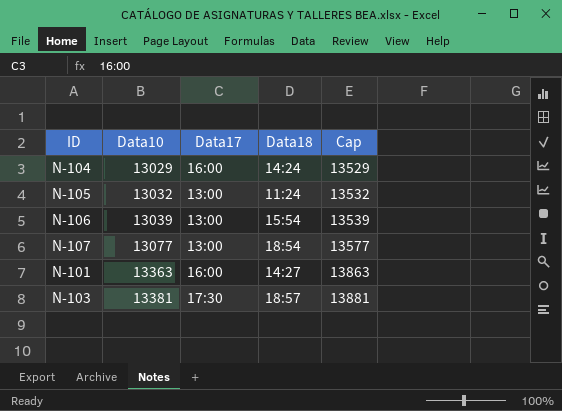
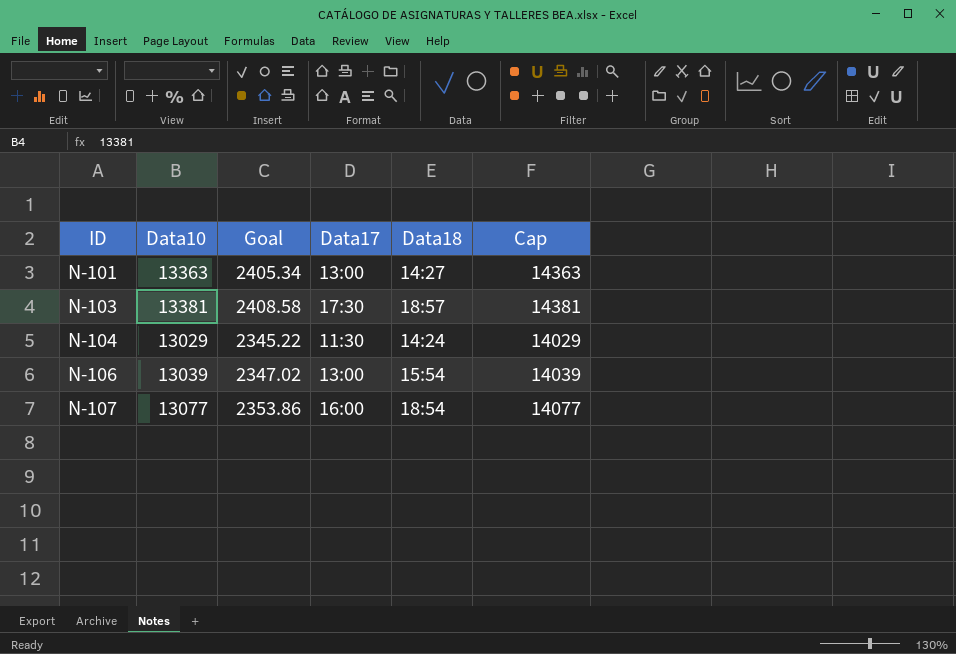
row order: Data10 ascending -> ID ascending
column Goal | formula: none -> [Data10] * 0.18
column Cap | formula: [Data10] + 500 -> [Data10] + 1000
row N-105: 13032 | 13:00 | 11:24 | 13532 -> none
N-101 | Data17: 16:00 -> 13:00
N-104 | Data17: 16:00 -> 11:30
N-107 | Data17: 13:00 -> 16:00

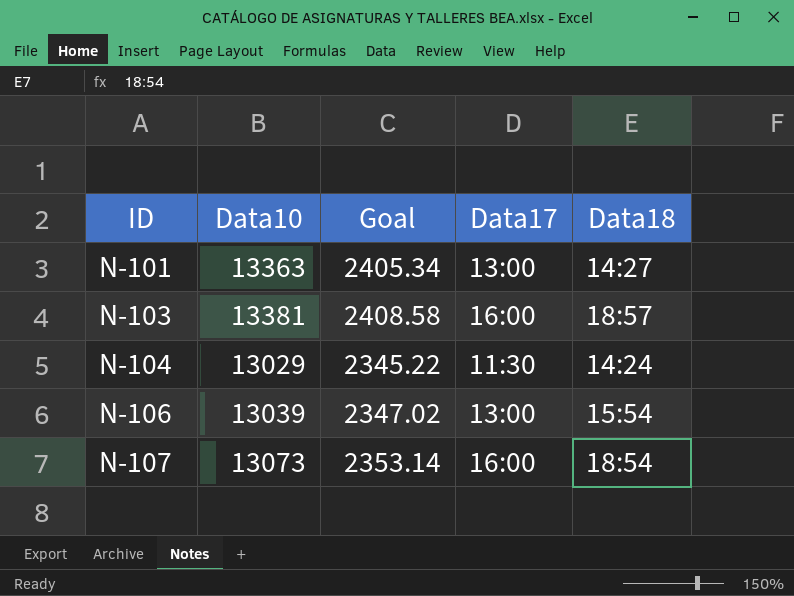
column Cap | formula: [Data10] + 1000 -> none
N-103 | Data17: 17:30 -> 16:00
N-107 | Data10: 13077 -> 13073
N-107 | Goal: 2353.86 -> 2353.14

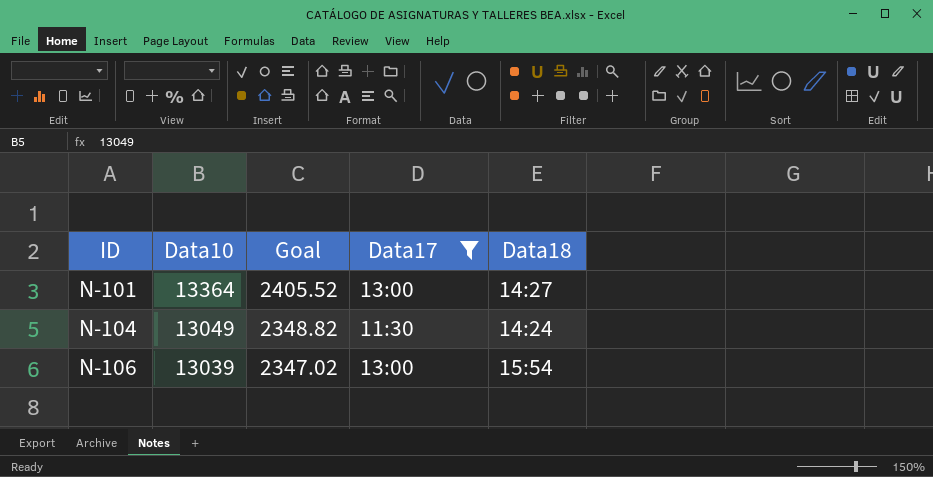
filter: none -> Data17 != 16:00
N-101 | Data10: 13363 -> 13364
N-101 | Goal: 2405.34 -> 2405.52
N-104 | Data10: 13029 -> 13049
N-104 | Goal: 2345.22 -> 2348.82

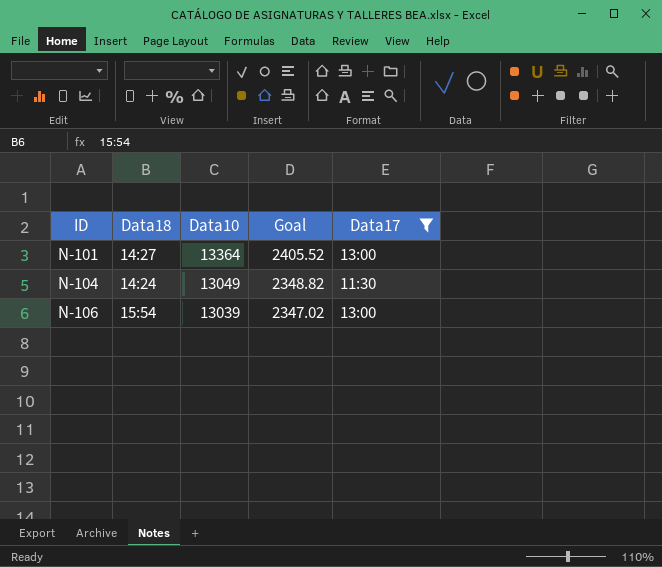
column Data18 | position: 5 -> 2

